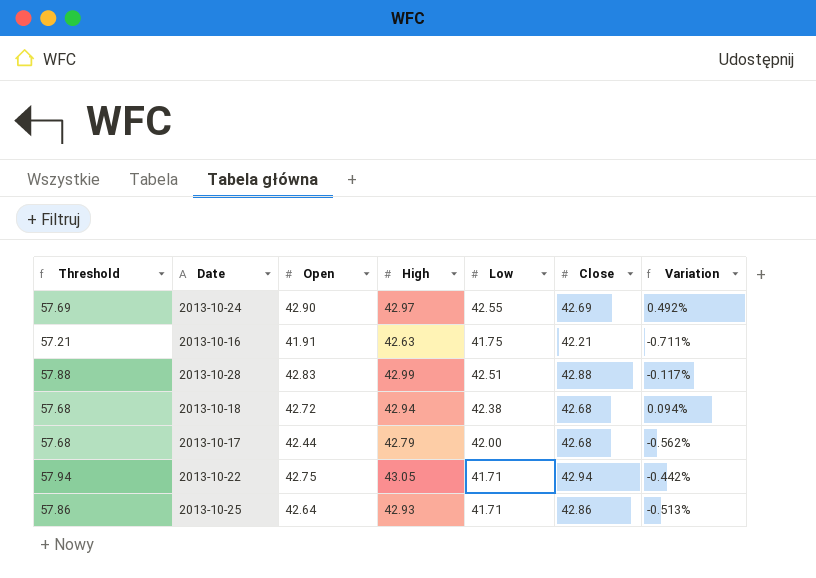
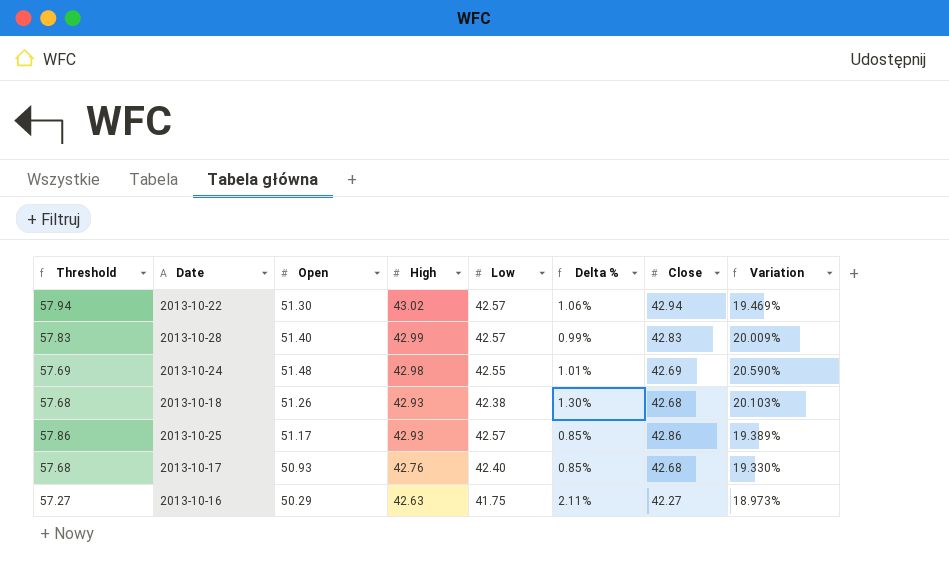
row order: none -> High descending
column Delta % | formula: none -> ([High] - [Low]) / [Low]
2013-10-22 | Open: 42.75 -> 51.30
2013-10-22 | High: 43.05 -> 43.02
2013-10-22 | Low: 41.71 -> 42.57
2013-10-22 | Variation: -0.442% -> 19.469%
2013-10-28 | Threshold: 57.88 -> 57.83
2013-10-28 | Open: 42.83 -> 51.40
2013-10-28 | Low: 42.51 -> 42.57
2013-10-28 | Close: 42.88 -> 42.83
2013-10-28 | Variation: -0.117% -> 20.009%
2013-10-24 | Open: 42.90 -> 51.48
2013-10-24 | High: 42.97 -> 42.98
2013-10-24 | Variation: 0.492% -> 20.590%
2013-10-18 | Open: 42.72 -> 51.26
2013-10-18 | High: 42.94 -> 42.93
2013-10-18 | Variation: 0.094% -> 20.103%
2013-10-25 | Open: 42.64 -> 51.17
2013-10-25 | Low: 41.71 -> 42.57
2013-10-25 | Variation: -0.513% -> 19.389%
2013-10-17 | Open: 42.44 -> 50.93
2013-10-17 | High: 42.79 -> 42.76
2013-10-17 | Low: 42.00 -> 42.40
2013-10-17 | Variation: -0.562% -> 19.330%
2013-10-16 | Threshold: 57.21 -> 57.27
2013-10-16 | Open: 41.91 -> 50.29
2013-10-16 | Close: 42.21 -> 42.27
2013-10-16 | Variation: -0.711% -> 18.973%

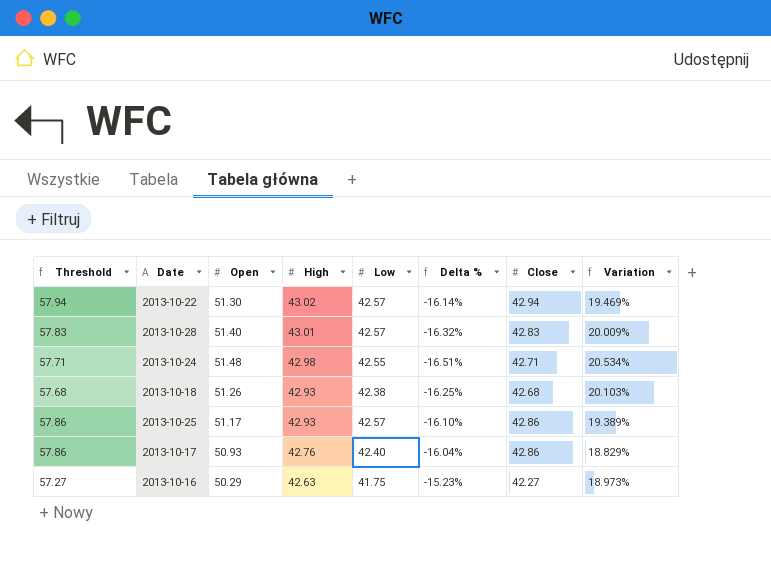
column Delta % | formula: ([High] - [Low]) / [Low] -> ([High] - [Open]) / [Open]
2013-10-28 | High: 42.99 -> 43.01
2013-10-24 | Threshold: 57.69 -> 57.71
2013-10-24 | Close: 42.69 -> 42.71
2013-10-24 | Variation: 20.590% -> 20.534%
2013-10-17 | Threshold: 57.68 -> 57.86
2013-10-17 | Close: 42.68 -> 42.86
2013-10-17 | Variation: 19.330% -> 18.829%

